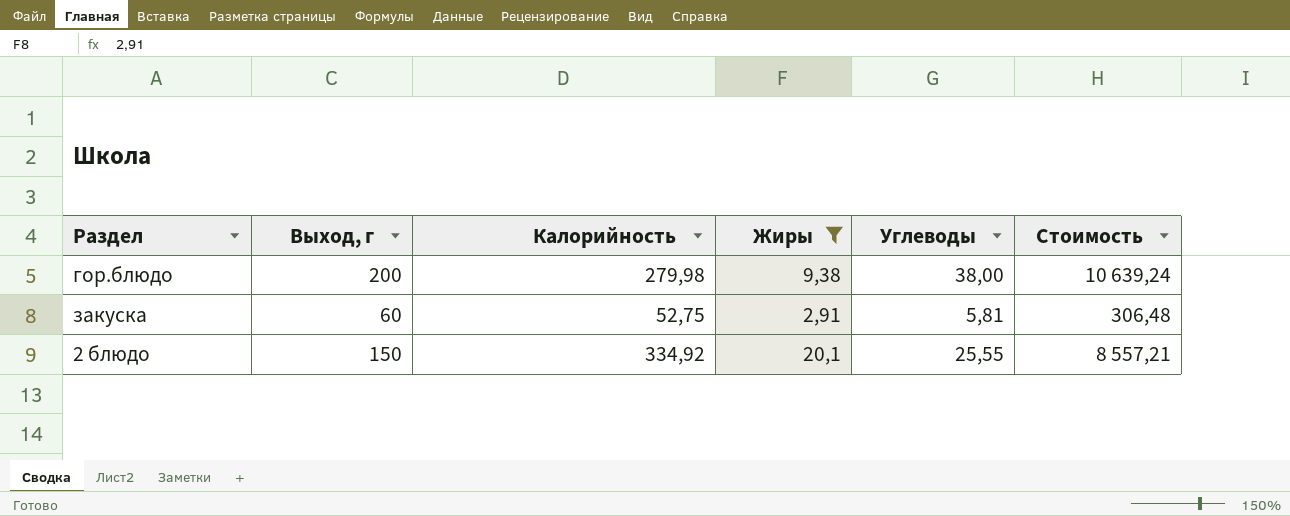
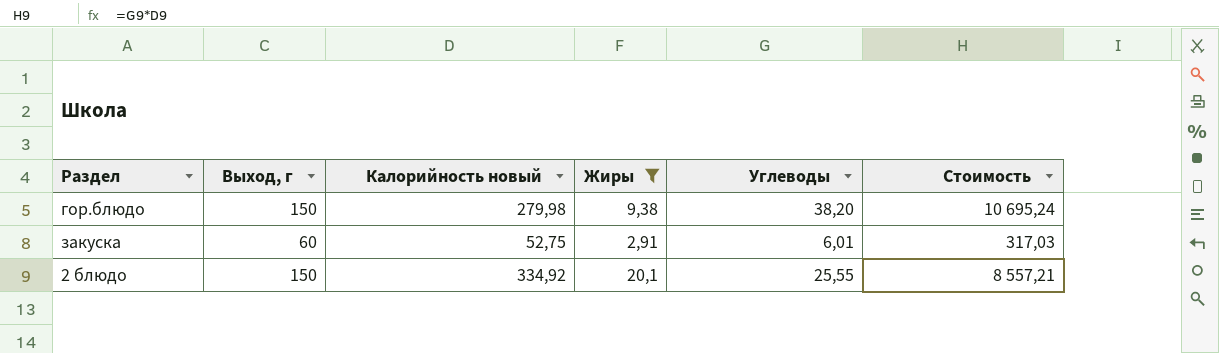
column name: Калорийность -> Калорийность новый
гор.блюдо | Выход, г: 200 -> 150
гор.блюдо | Углеводы: 38,00 -> 38,20
гор.блюдо | Стоимость: 10 639,24 -> 10 695,24
закуска | Углеводы: 5,81 -> 6,01
закуска | Стоимость: 306,48 -> 317,03

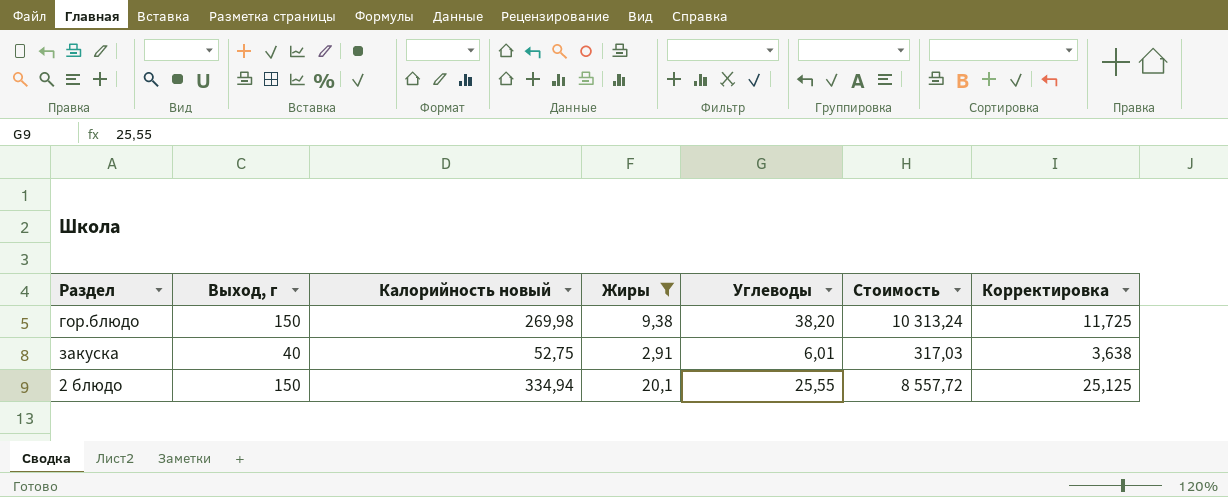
column Корректировка | formula: none -> [Жиры] * 1,25
гор.блюдо | Калорийность новый: 279,98 -> 269,98
гор.блюдо | Стоимость: 10 695,24 -> 10 313,24
закуска | Выход, г: 60 -> 40
2 блюдо | Калорийность новый: 334,92 -> 334,94
2 блюдо | Стоимость: 8 557,21 -> 8 557,72

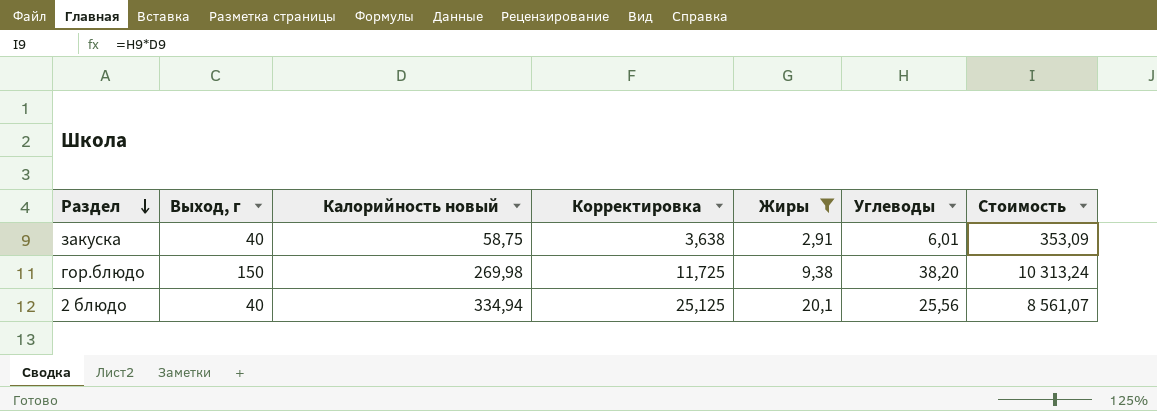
row order: none -> Раздел descending
column Корректировка | position: 7 -> 4
закуска | Калорийность новый: 52,75 -> 58,75
закуска | Стоимость: 317,03 -> 353,09
2 блюдо | Выход, г: 150 -> 40
2 блюдо | Углеводы: 25,55 -> 25,56
2 блюдо | Стоимость: 8 557,72 -> 8 561,07

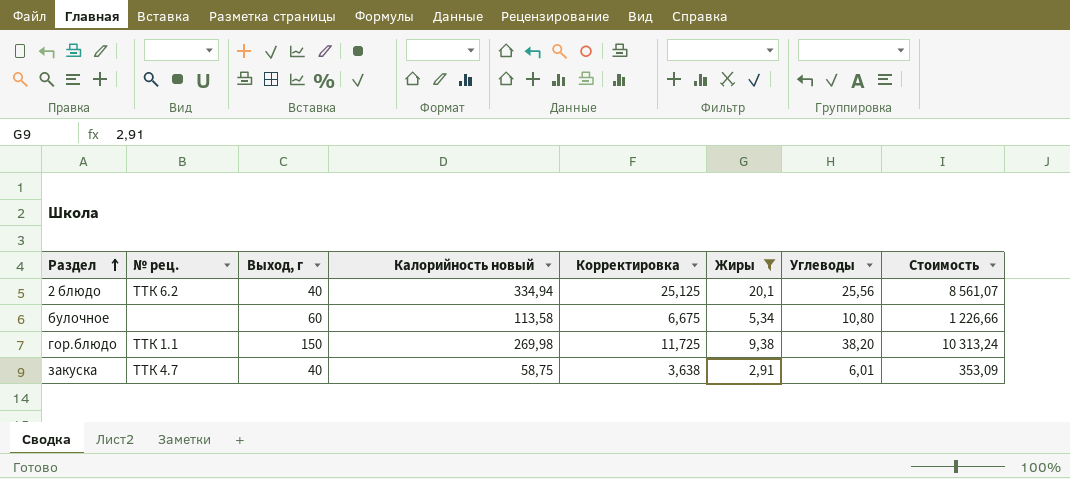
row order: Раздел descending -> Раздел ascending
column № рец. | position: none -> 2
row булочное: none -> none | 60 | 113,58 | 6,675 | 5,34 | 10,80 | 1 226,66

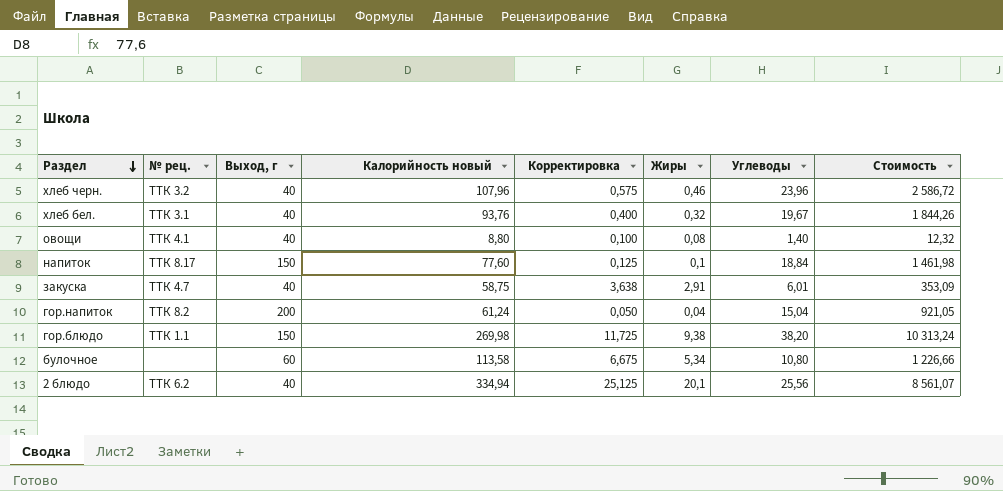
filter: Жиры >= 2,91 -> none
row order: Раздел ascending -> Раздел descending

